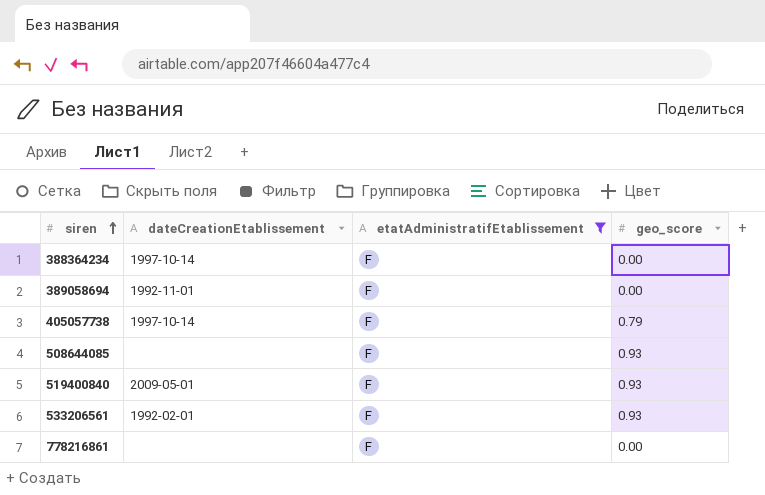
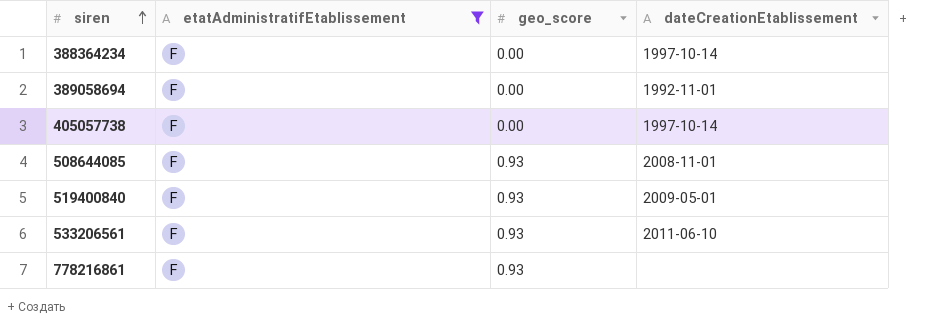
column dateCreationEtablissement | position: 2 -> 4
405057738 | geo_score: 0.79 -> 0.00
508644085 | dateCreationEtablissement: none -> 2008-11-01
533206561 | dateCreationEtablissement: 1992-02-01 -> 2011-06-10
778216861 | geo_score: 0.00 -> 0.93

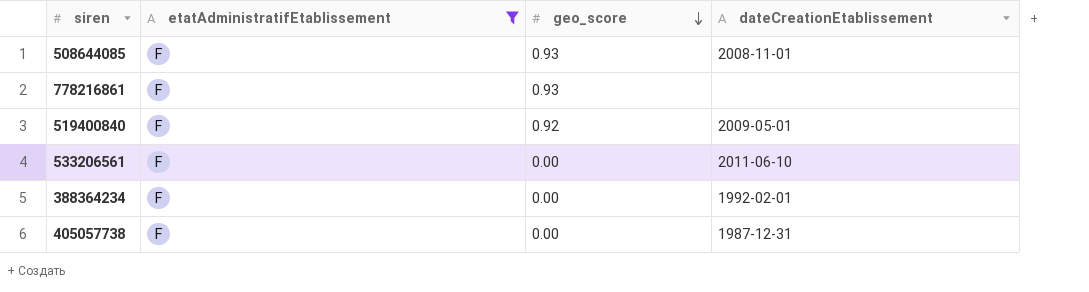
row order: siren ascending -> geo_score descending
row 389058694: F | 0.00 | 1992-11-01 -> none
519400840 | geo_score: 0.93 -> 0.92
533206561 | geo_score: 0.93 -> 0.00
388364234 | dateCreationEtablissement: 1997-10-14 -> 1992-02-01
405057738 | dateCreationEtablissement: 1997-10-14 -> 1987-12-31

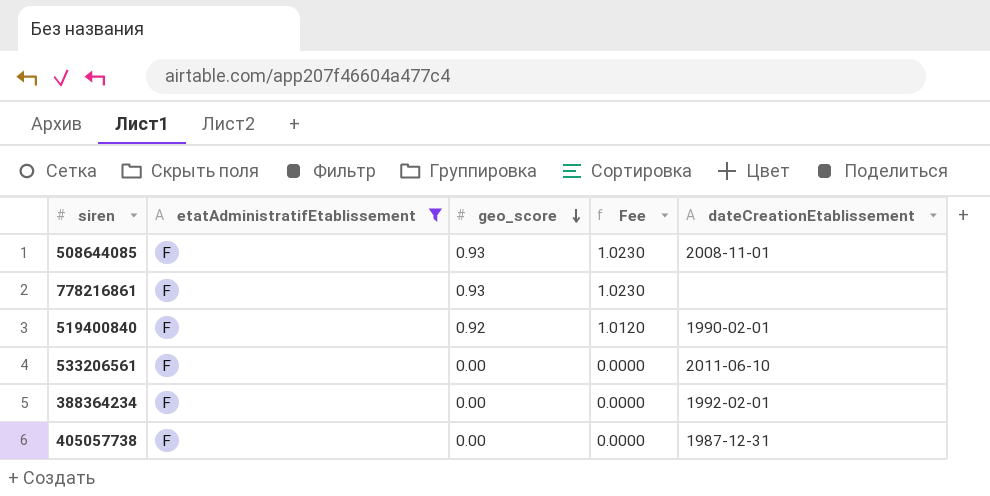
column Fee | formula: none -> [geo_score] * 1.1
519400840 | dateCreationEtablissement: 2009-05-01 -> 1990-02-01

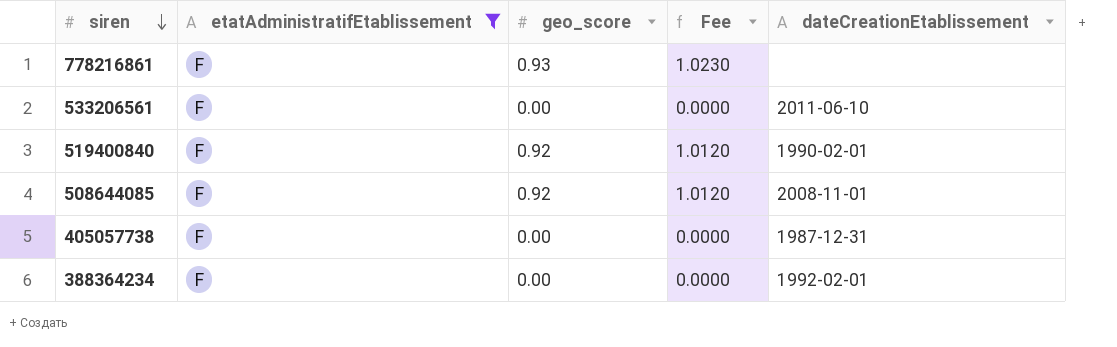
row order: geo_score descending -> siren descending
508644085 | geo_score: 0.93 -> 0.92
508644085 | Fee: 1.0230 -> 1.0120

